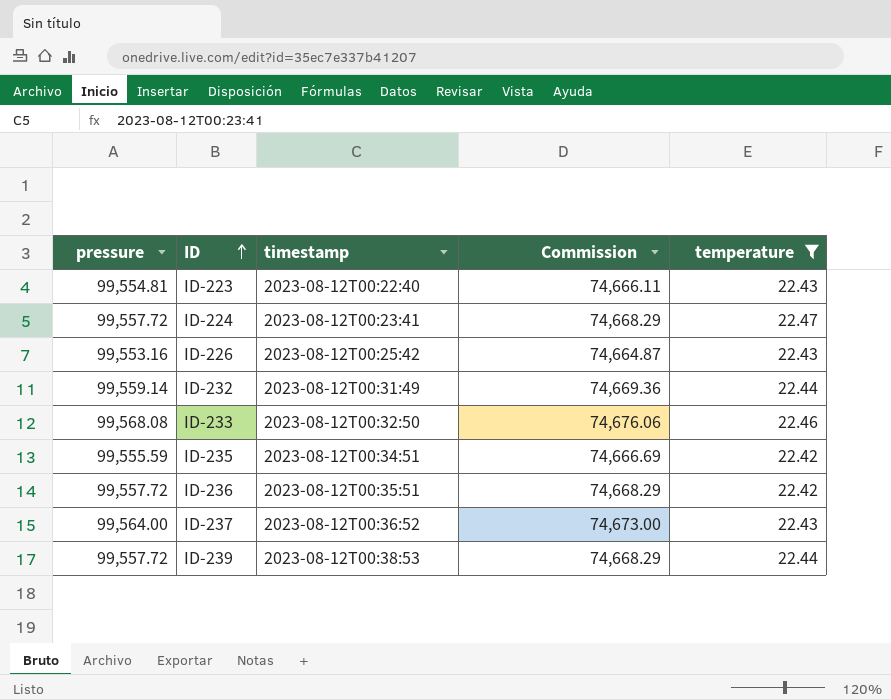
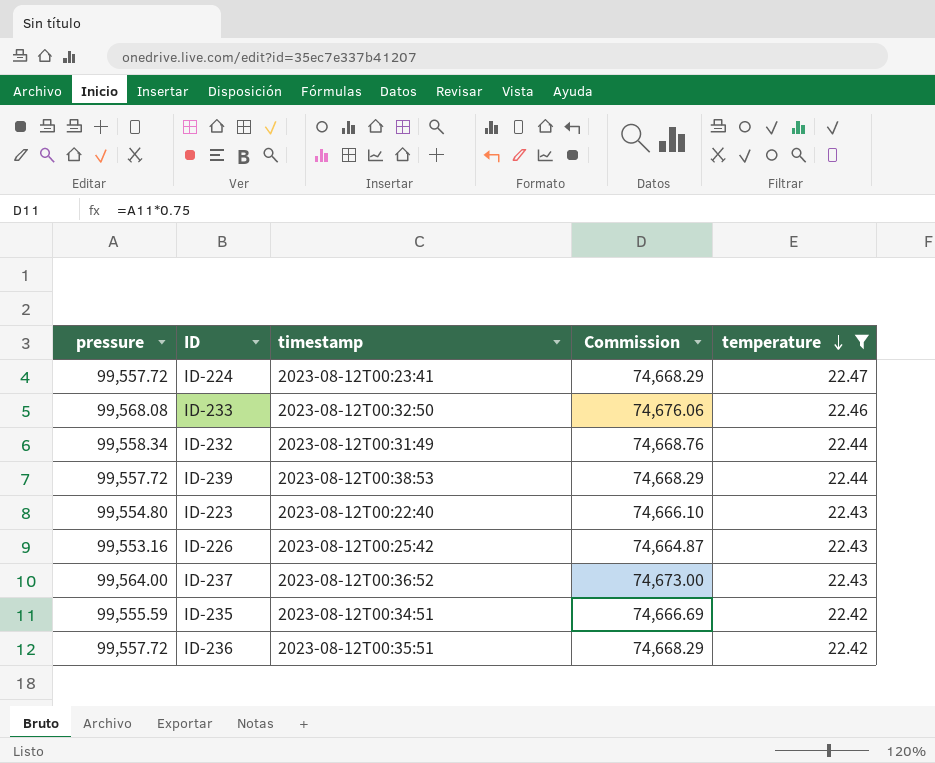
row order: ID ascending -> temperature descending
ID-232 | pressure: 99,559.14 -> 99,558.34
ID-232 | Commission: 74,669.36 -> 74,668.76
ID-223 | pressure: 99,554.81 -> 99,554.80
ID-223 | Commission: 74,666.11 -> 74,666.10

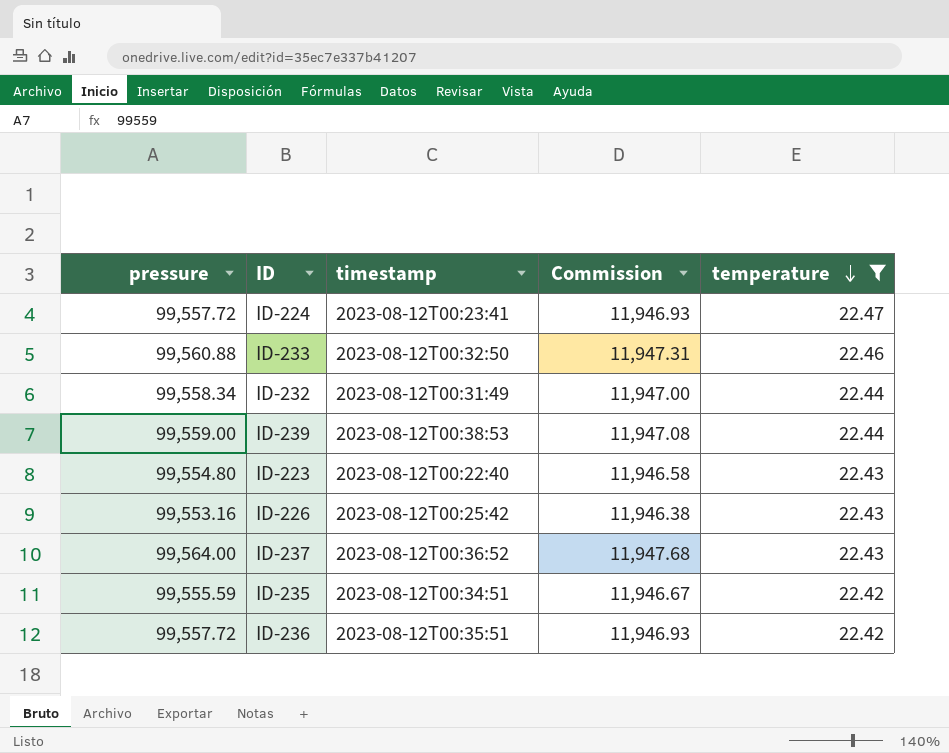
column Commission | formula: [pressure] * 0.75 -> [pressure] * 0.12
ID-233 | pressure: 99,568.08 -> 99,560.88
ID-239 | pressure: 99,557.72 -> 99,559.00

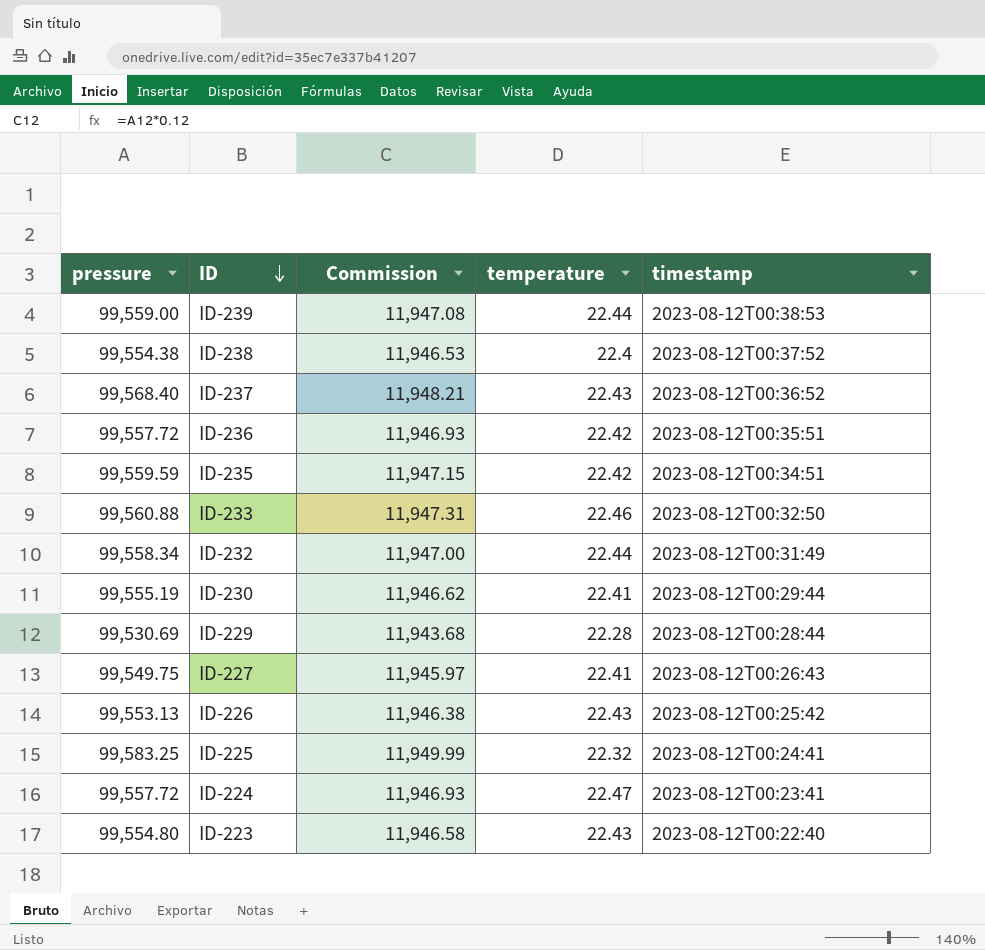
filter: temperature >= 22.42 -> none
row order: temperature descending -> ID descending
column timestamp | position: 3 -> 5
ID-237 | pressure: 99,564.00 -> 99,568.40
ID-237 | Commission: 11,947.68 -> 11,948.21
ID-235 | pressure: 99,555.59 -> 99,559.59
ID-235 | Commission: 11,946.67 -> 11,947.15
ID-226 | pressure: 99,553.16 -> 99,553.13

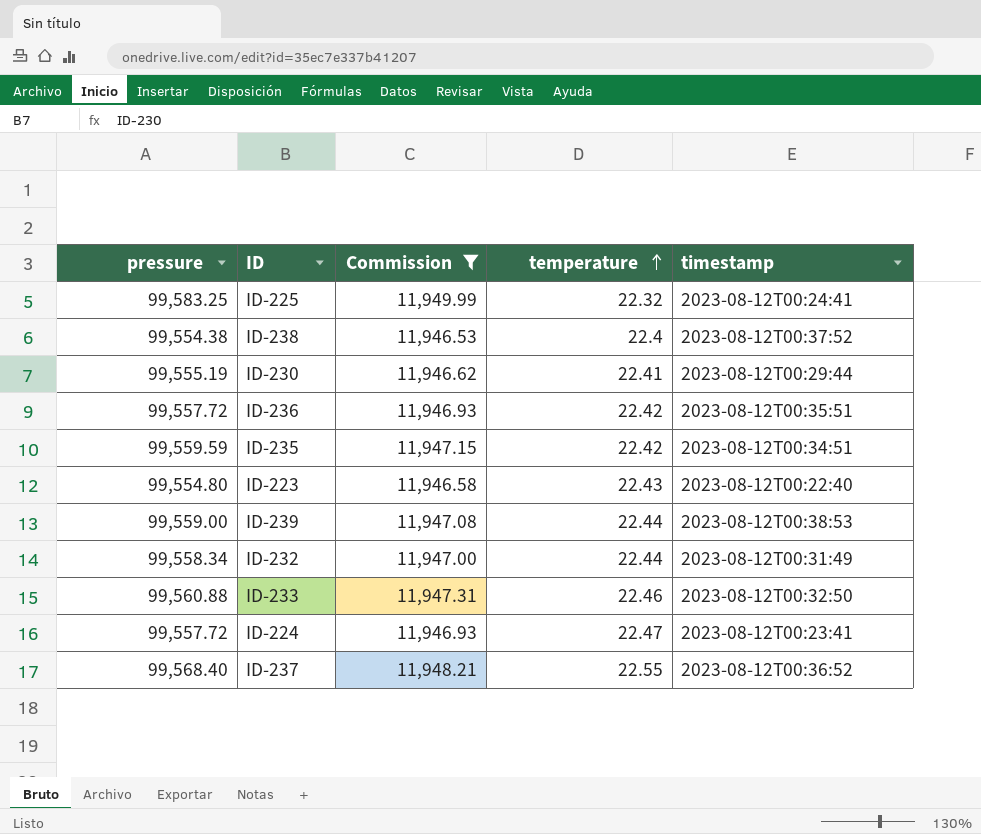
filter: none -> Commission >= 11,946.53
row order: ID descending -> temperature ascending
ID-237 | temperature: 22.43 -> 22.55

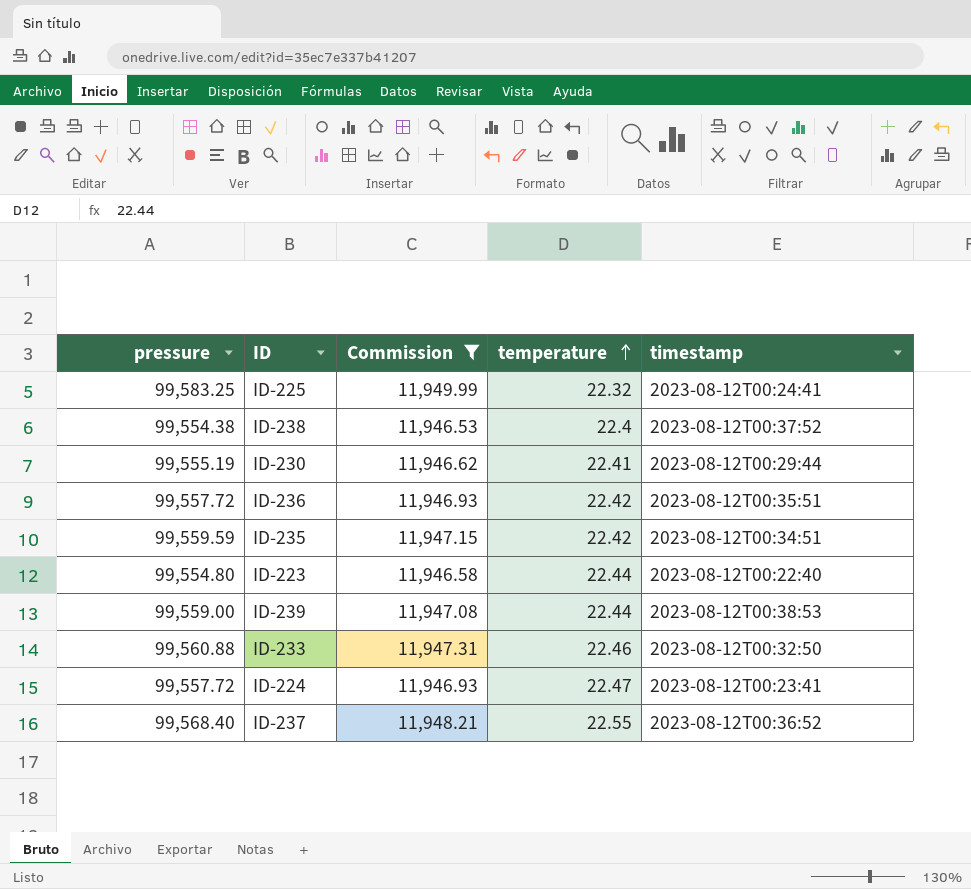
row ID-232: 99,558.34 | 11,947.00 | 22.44 | 2023-08-12T00:31:49 -> none
ID-223 | temperature: 22.43 -> 22.44

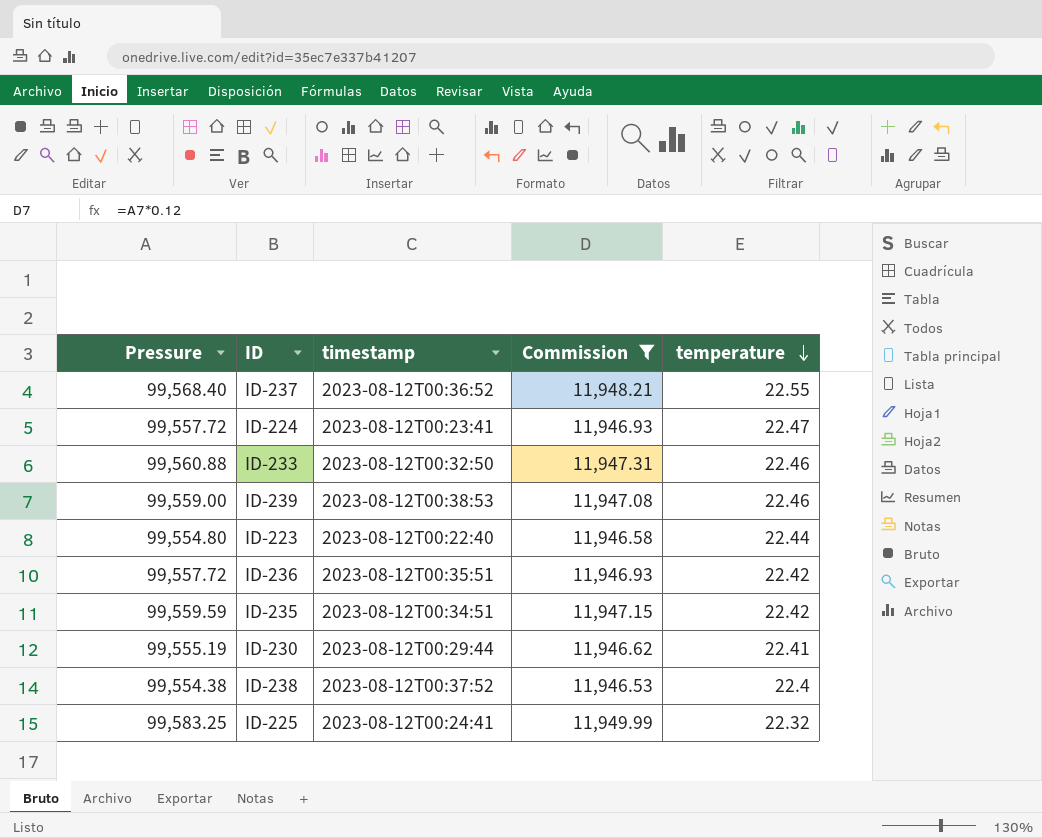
row order: temperature ascending -> temperature descending
column name: pressure -> Pressure
column timestamp | position: 5 -> 3
ID-239 | temperature: 22.44 -> 22.46

